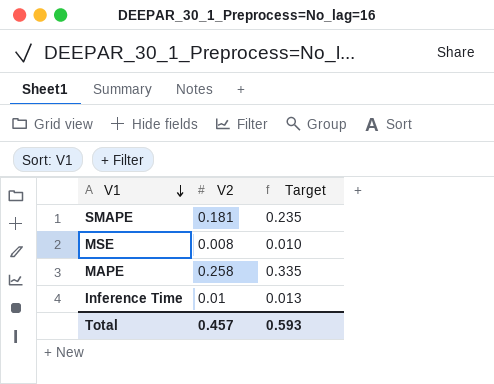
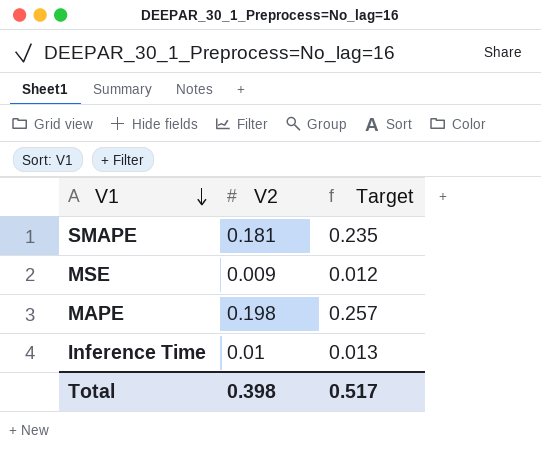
MSE | V2: 0.008 -> 0.009
MSE | Target: 0.010 -> 0.012
MAPE | V2: 0.258 -> 0.198
MAPE | Target: 0.335 -> 0.257
Total | V2: 0.457 -> 0.398
Total | Target: 0.593 -> 0.517

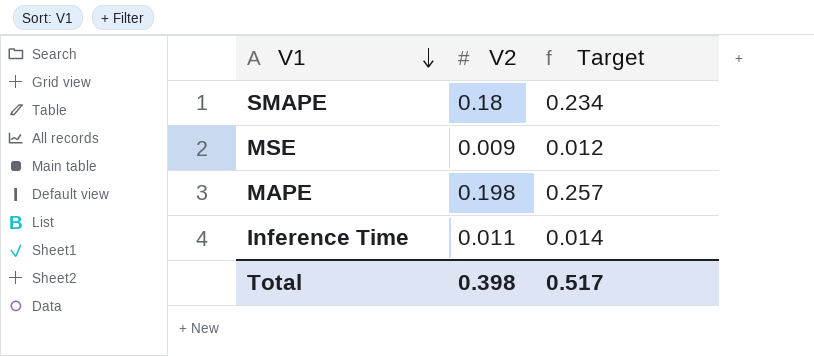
SMAPE | V2: 0.181 -> 0.18
SMAPE | Target: 0.235 -> 0.234
Inference Time | V2: 0.01 -> 0.011
Inference Time | Target: 0.013 -> 0.014

